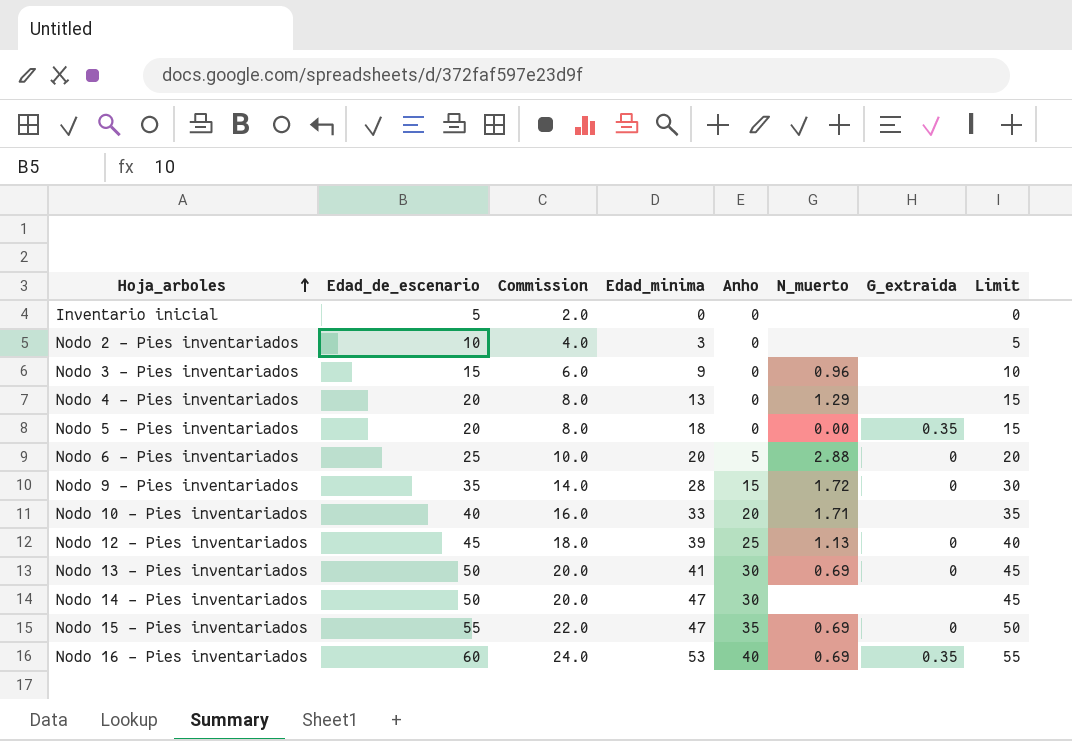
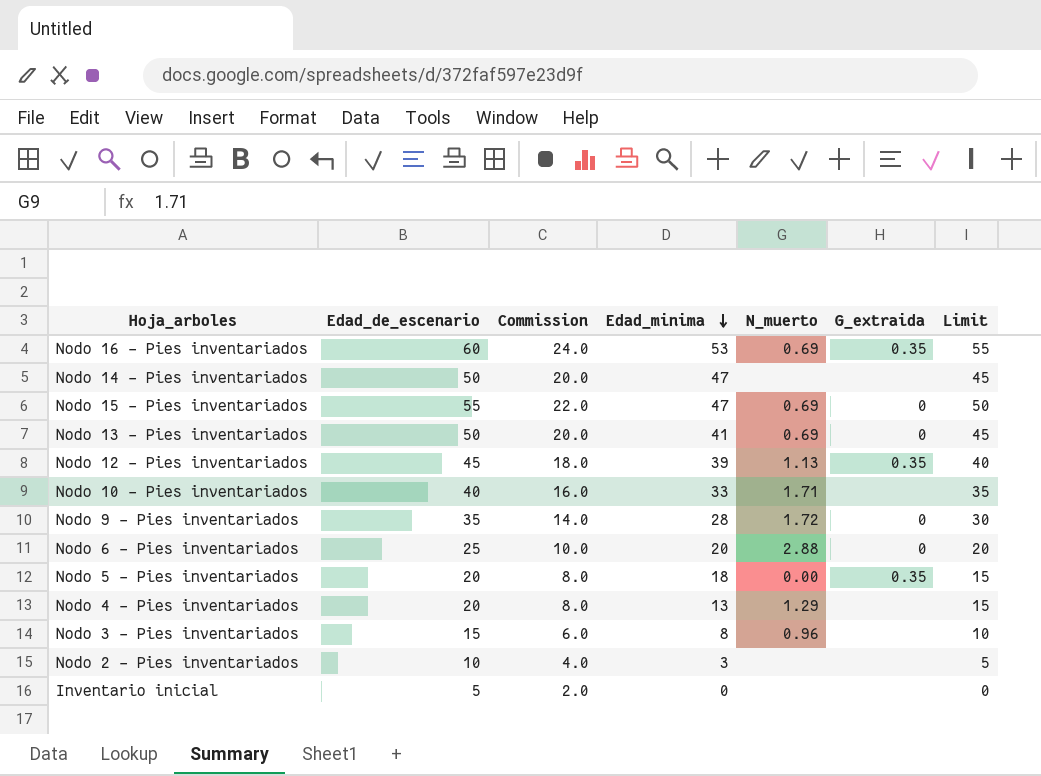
row order: Hoja_arboles ascending -> Edad_minima descending
column Anho | position: 5 -> none
Nodo 12 - Pies inventariados | G_extraida: 0 -> 0.35
Nodo 3 - Pies inventariados | Edad_minima: 9 -> 8

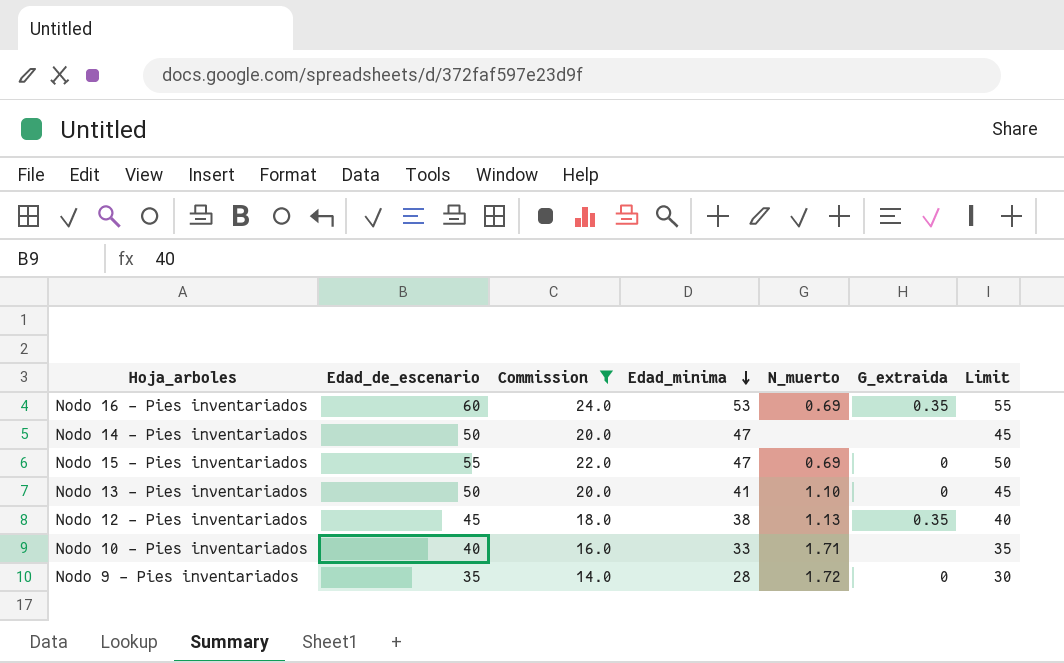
filter: none -> Commission >= 14.0
Nodo 13 - Pies inventariados | N_muerto: 0.69 -> 1.10
Nodo 12 - Pies inventariados | Edad_minima: 39 -> 38

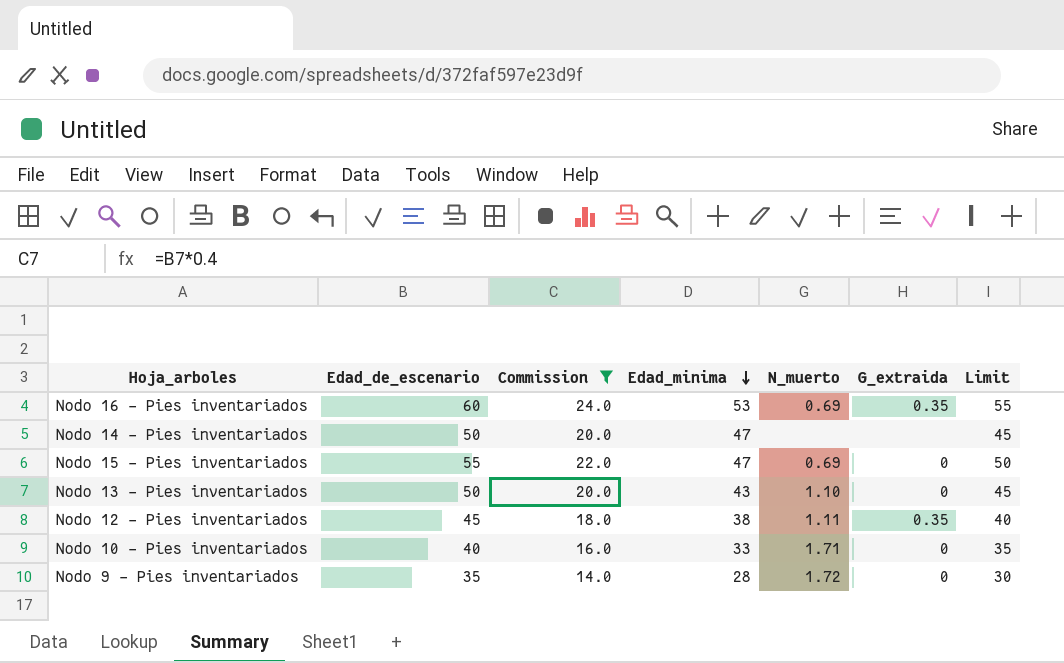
Nodo 13 - Pies inventariados | Edad_minima: 41 -> 43
Nodo 12 - Pies inventariados | N_muerto: 1.13 -> 1.11
Nodo 10 - Pies inventariados | G_extraida: none -> 0

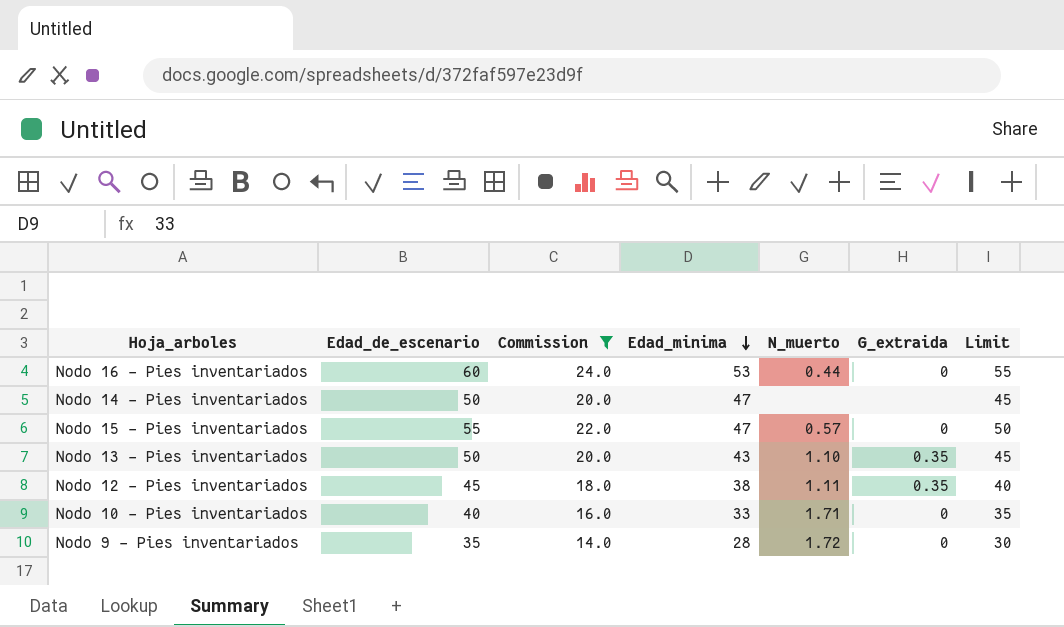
Nodo 16 - Pies inventariados | N_muerto: 0.69 -> 0.44
Nodo 16 - Pies inventariados | G_extraida: 0.35 -> 0
Nodo 15 - Pies inventariados | N_muerto: 0.69 -> 0.57
Nodo 13 - Pies inventariados | G_extraida: 0 -> 0.35

